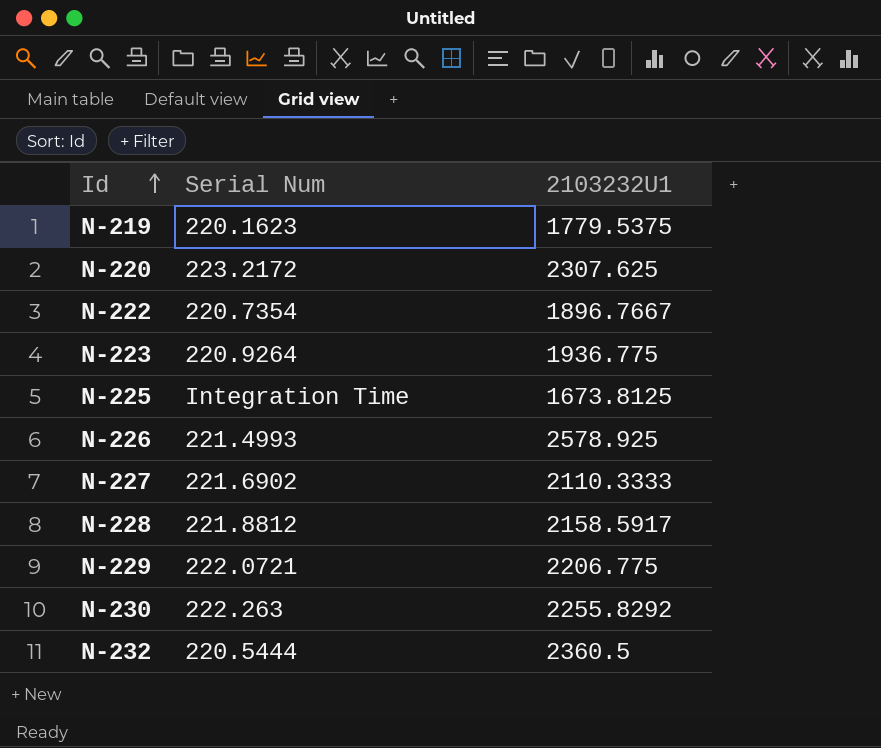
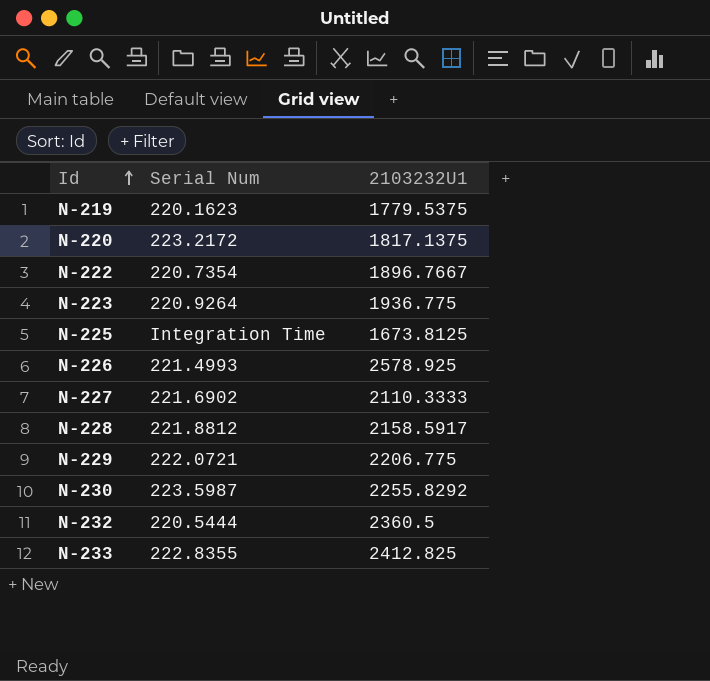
N-220 | 2103232U1: 2307.625 -> 1817.1375
N-230 | Serial Num: 222.263 -> 223.5987
row N-233: none -> 222.8355 | 2412.825

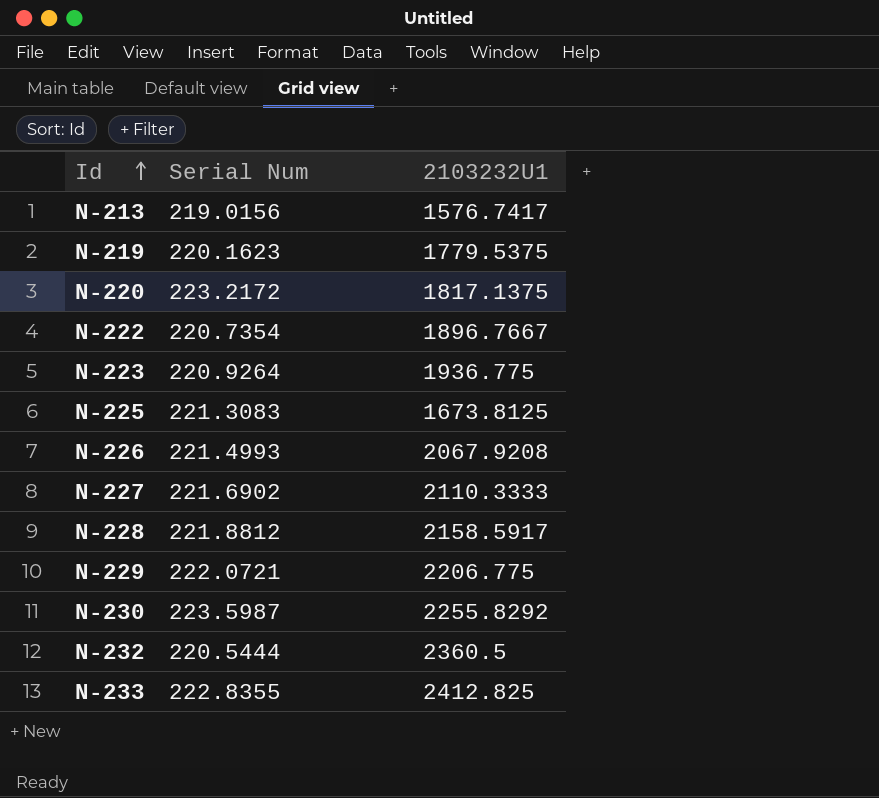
row N-213: none -> 219.0156 | 1576.7417
N-225 | Serial Num: Integration Time -> 221.3083
N-226 | 2103232U1: 2578.925 -> 2067.9208

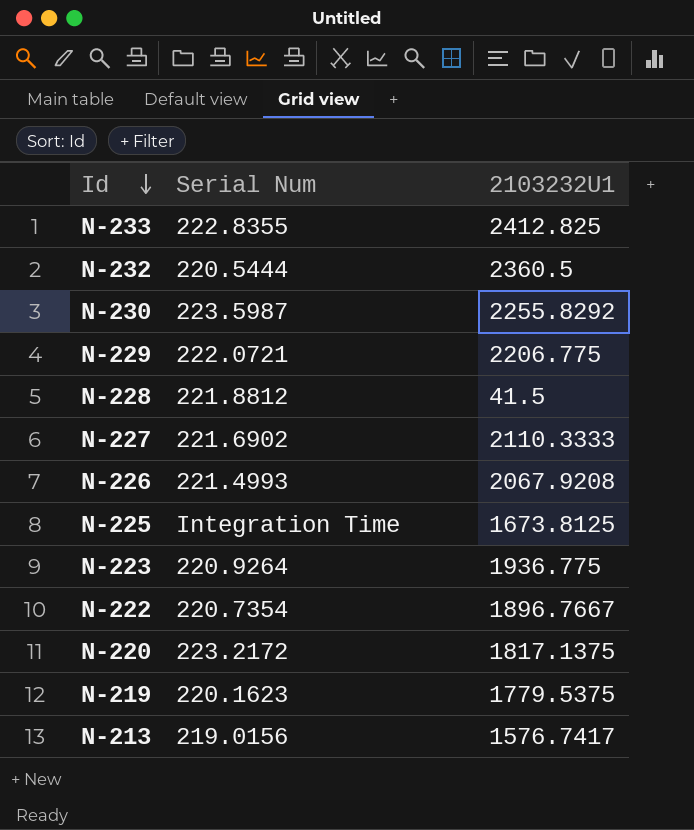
row order: Id ascending -> Id descending
N-228 | 2103232U1: 2158.5917 -> 41.5
N-225 | Serial Num: 221.3083 -> Integration Time

